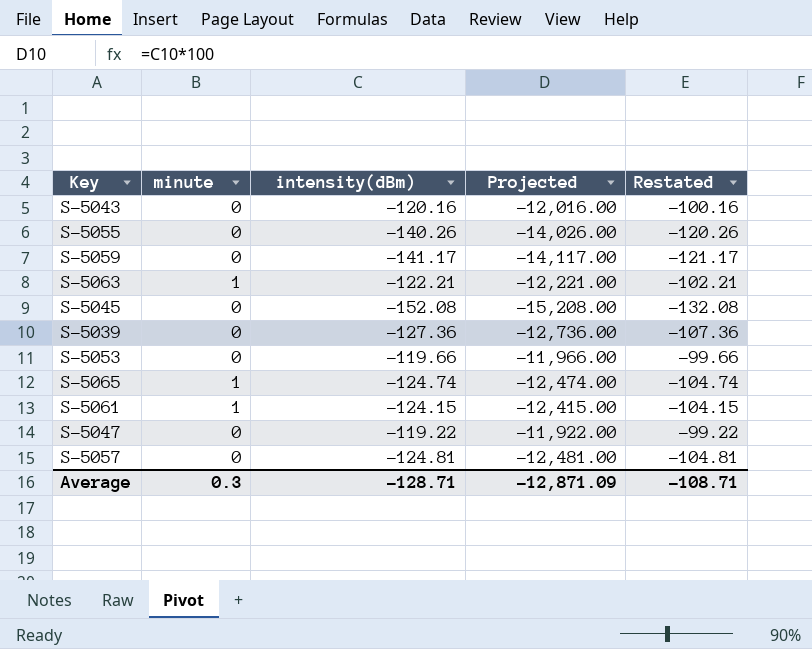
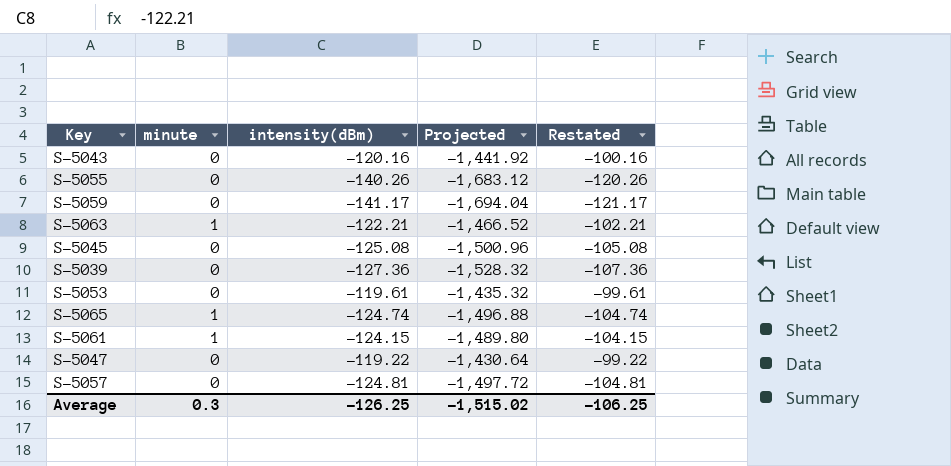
column Projected | formula: [intensity(dBm)] * 100 -> [intensity(dBm)] * 12
S-5045 | intensity(dBm): -152.08 -> -125.08
S-5045 | Restated: -132.08 -> -105.08
S-5053 | intensity(dBm): -119.66 -> -119.61
S-5053 | Restated: -99.66 -> -99.61
Average | intensity(dBm): -128.71 -> -126.25
Average | Projected: -12,871.09 -> -1,515.02
Average | Restated: -108.71 -> -106.25

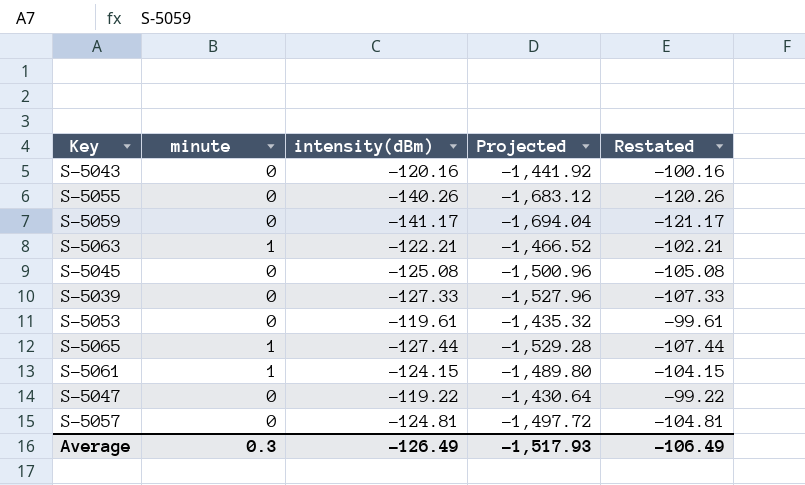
S-5039 | intensity(dBm): -127.36 -> -127.33
S-5039 | Projected: -1,528.32 -> -1,527.96
S-5039 | Restated: -107.36 -> -107.33
S-5065 | intensity(dBm): -124.74 -> -127.44
S-5065 | Projected: -1,496.88 -> -1,529.28
S-5065 | Restated: -104.74 -> -107.44
Average | intensity(dBm): -126.25 -> -126.49
Average | Projected: -1,515.02 -> -1,517.93
Average | Restated: -106.25 -> -106.49

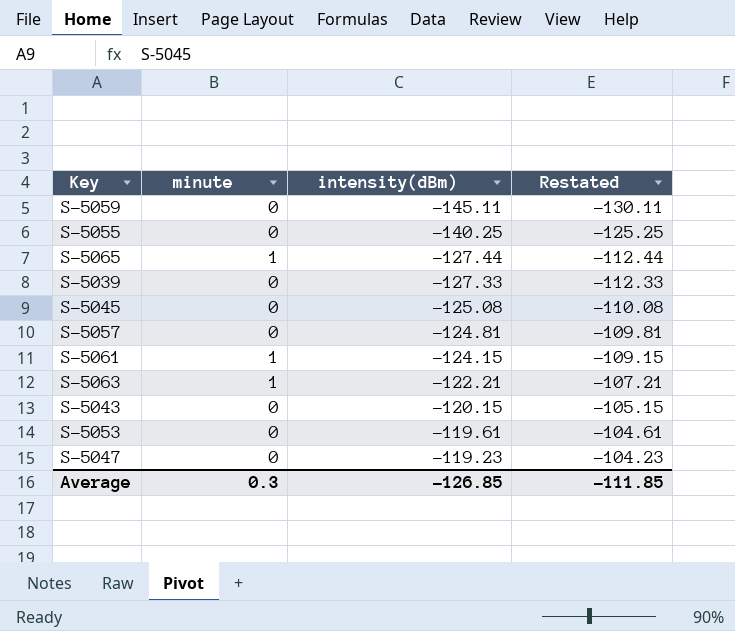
row order: none -> intensity(dBm) ascending
column Projected | formula: [intensity(dBm)] * 12 -> none
column Restated | formula: [intensity(dBm)] + 20 -> [intensity(dBm)] + 15
S-5059 | intensity(dBm): -141.17 -> -145.11
S-5055 | intensity(dBm): -140.26 -> -140.25
S-5043 | intensity(dBm): -120.16 -> -120.15
S-5047 | intensity(dBm): -119.22 -> -119.23
Average | intensity(dBm): -126.49 -> -126.85
Average | Restated: -106.49 -> -111.85

